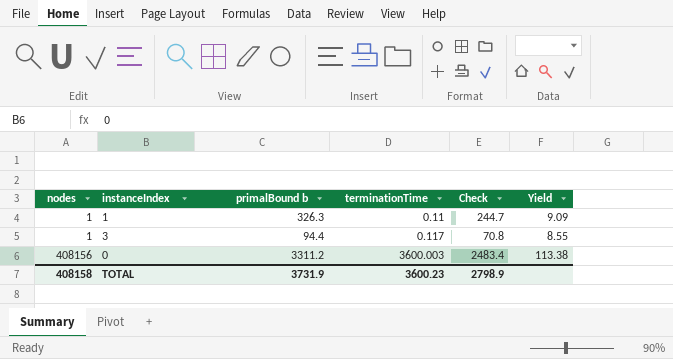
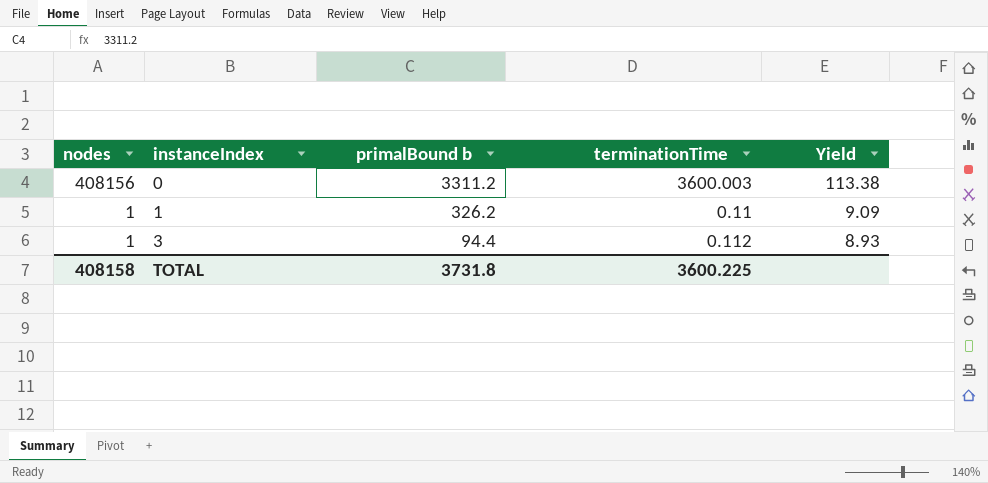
row order: nodes ascending -> nodes descending
column Check | formula: [primalBound b] * 0.75 -> none
1 | primalBound b: 326.3 -> 326.2
3 | terminationTime: 0.117 -> 0.112
3 | Yield: 8.55 -> 8.93
TOTAL | primalBound b: 3731.9 -> 3731.8
TOTAL | terminationTime: 3600.23 -> 3600.225

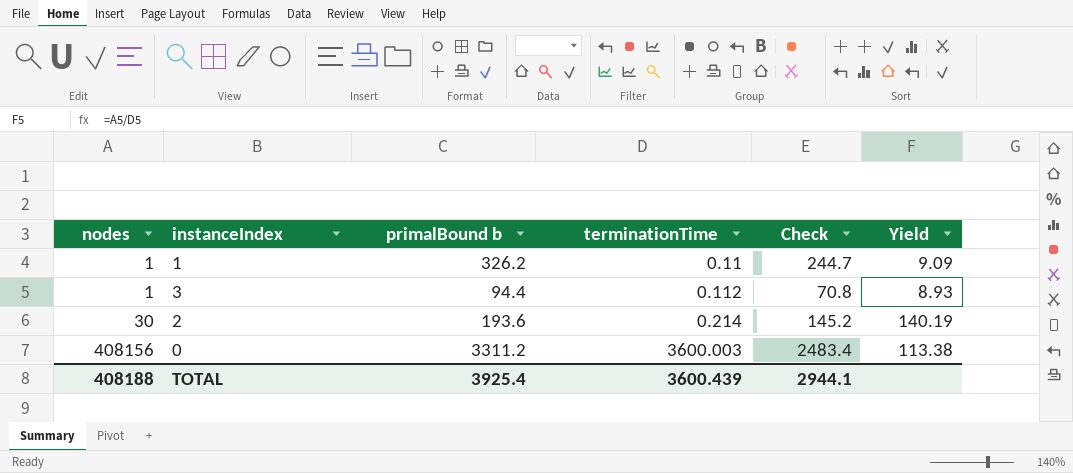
row order: nodes descending -> nodes ascending
column Check | formula: none -> [primalBound b] * 0.75
row 2: none -> 30 | 193.6 | 0.214 | 145.2 | 140.19
TOTAL | nodes: 408158 -> 408188
TOTAL | primalBound b: 3731.8 -> 3925.4
TOTAL | terminationTime: 3600.225 -> 3600.439

